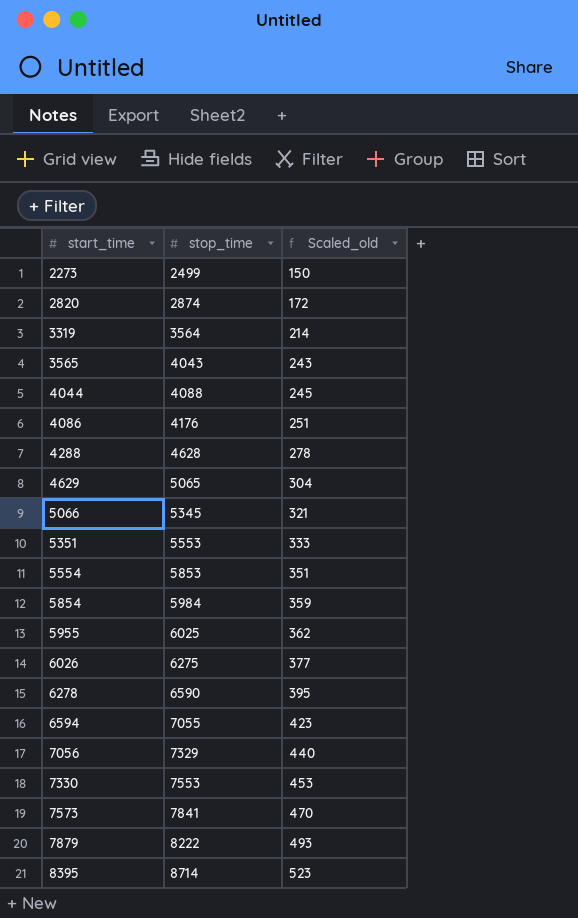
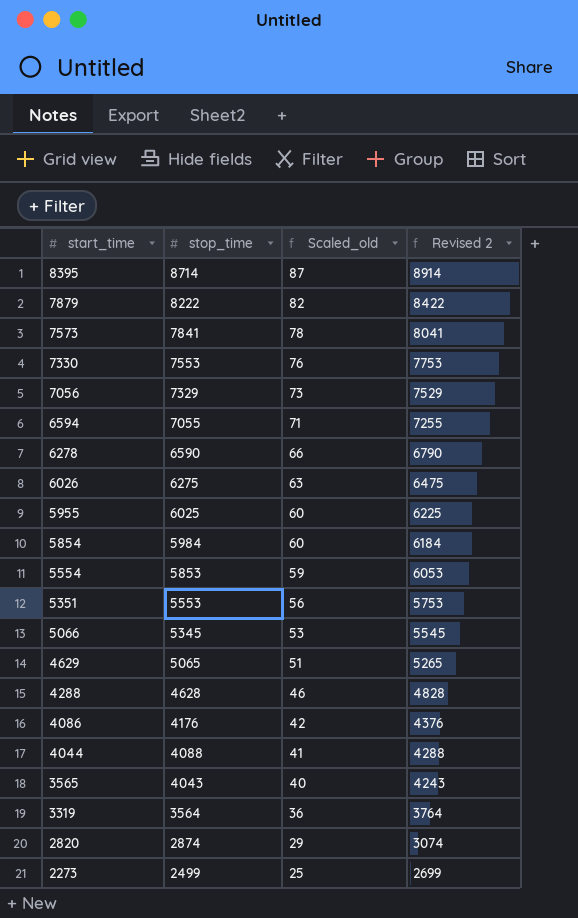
row order: start_time ascending -> start_time descending
column Scaled_old | formula: [stop_time] * 0.06 -> [stop_time] * 0.01
column Revised 2 | formula: none -> [stop_time] + 200

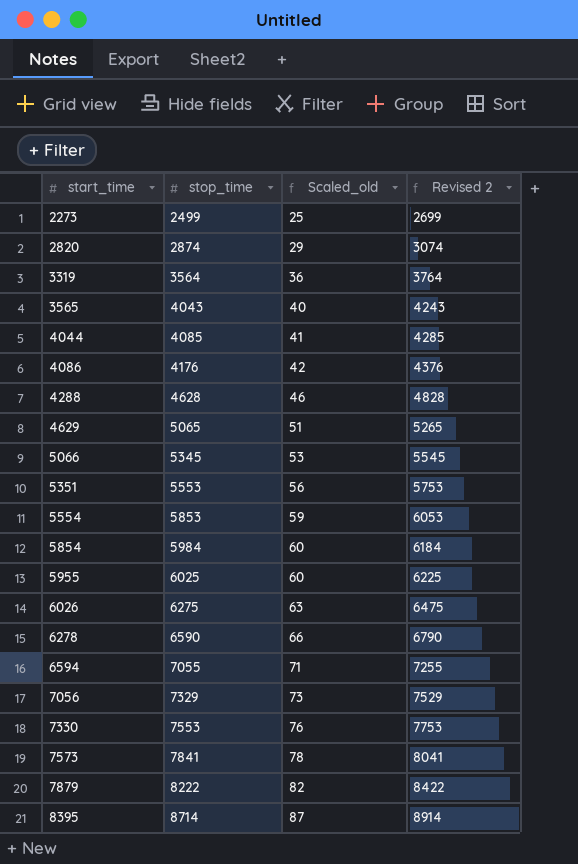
row order: start_time descending -> start_time ascending
4044 | stop_time: 4088 -> 4085
4044 | Revised 2: 4288 -> 4285

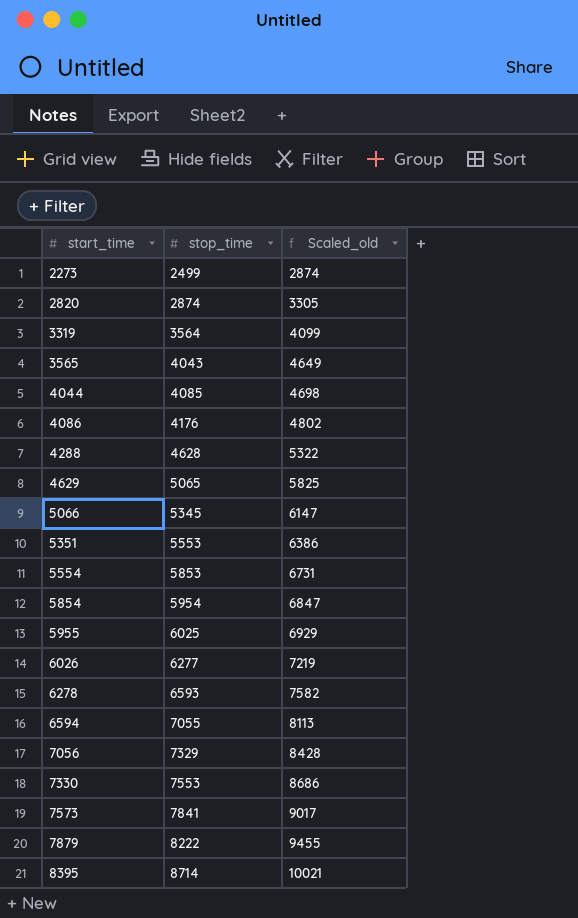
column Revised 2 | formula: [stop_time] + 200 -> none
column Scaled_old | formula: [stop_time] * 0.01 -> [stop_time] * 1.15
5854 | stop_time: 5984 -> 5954
6026 | stop_time: 6275 -> 6277
6278 | stop_time: 6590 -> 6593

